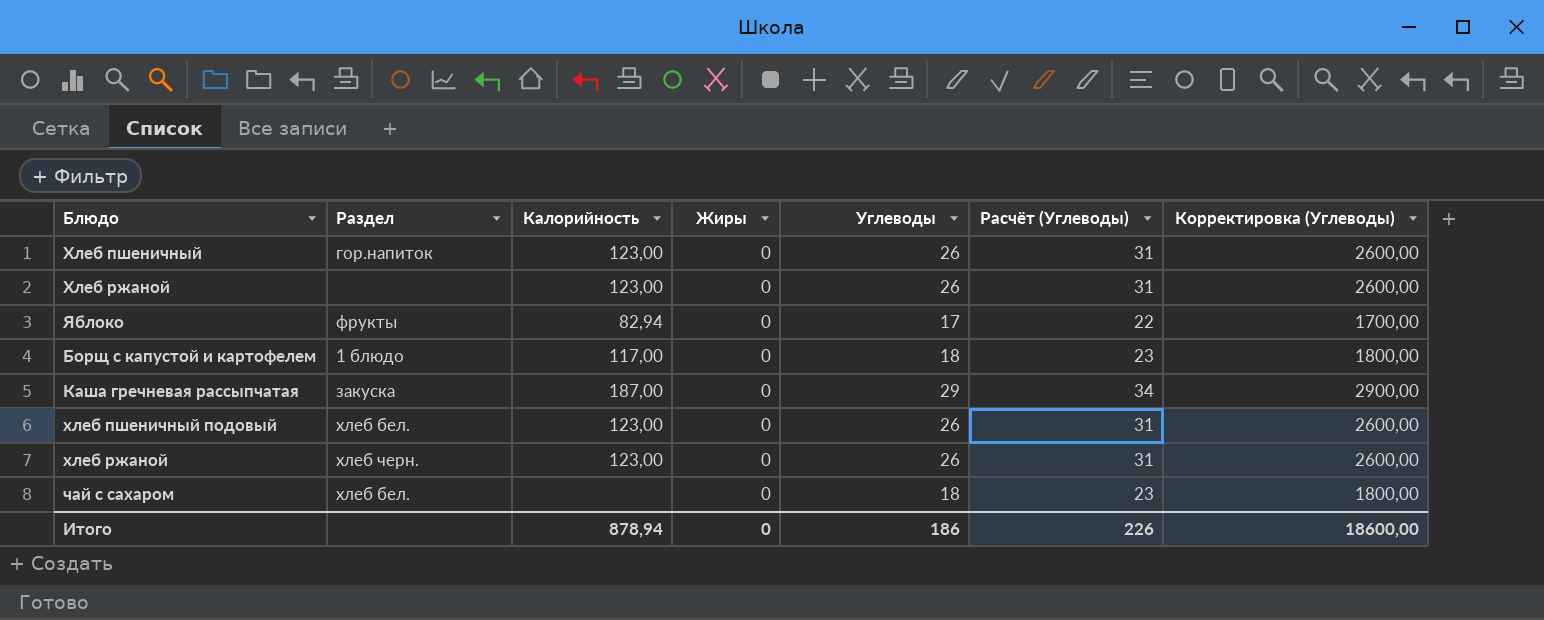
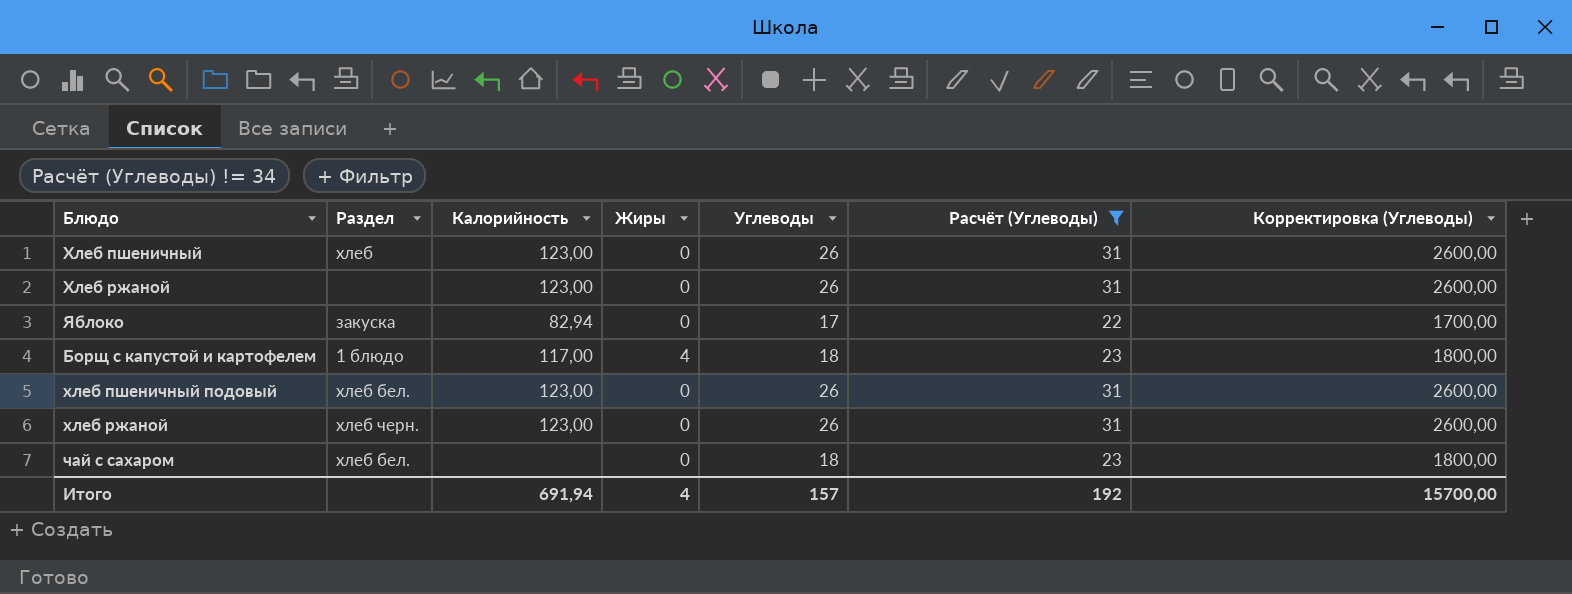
filter: none -> Расчёт (Углеводы) != 34
Хлеб пшеничный | Раздел: гор.напиток -> хлеб
Яблоко | Раздел: фрукты -> закуска
Борщ с капустой и картофелем | Жиры: 0 -> 4
Итого | Калорийность: 878,94 -> 691,94
Итого | Жиры: 0 -> 4
Итого | Углеводы: 186 -> 157
Итого | Расчёт (Углеводы): 226 -> 192
Итого | Корректировка (Углеводы): 18600,00 -> 15700,00

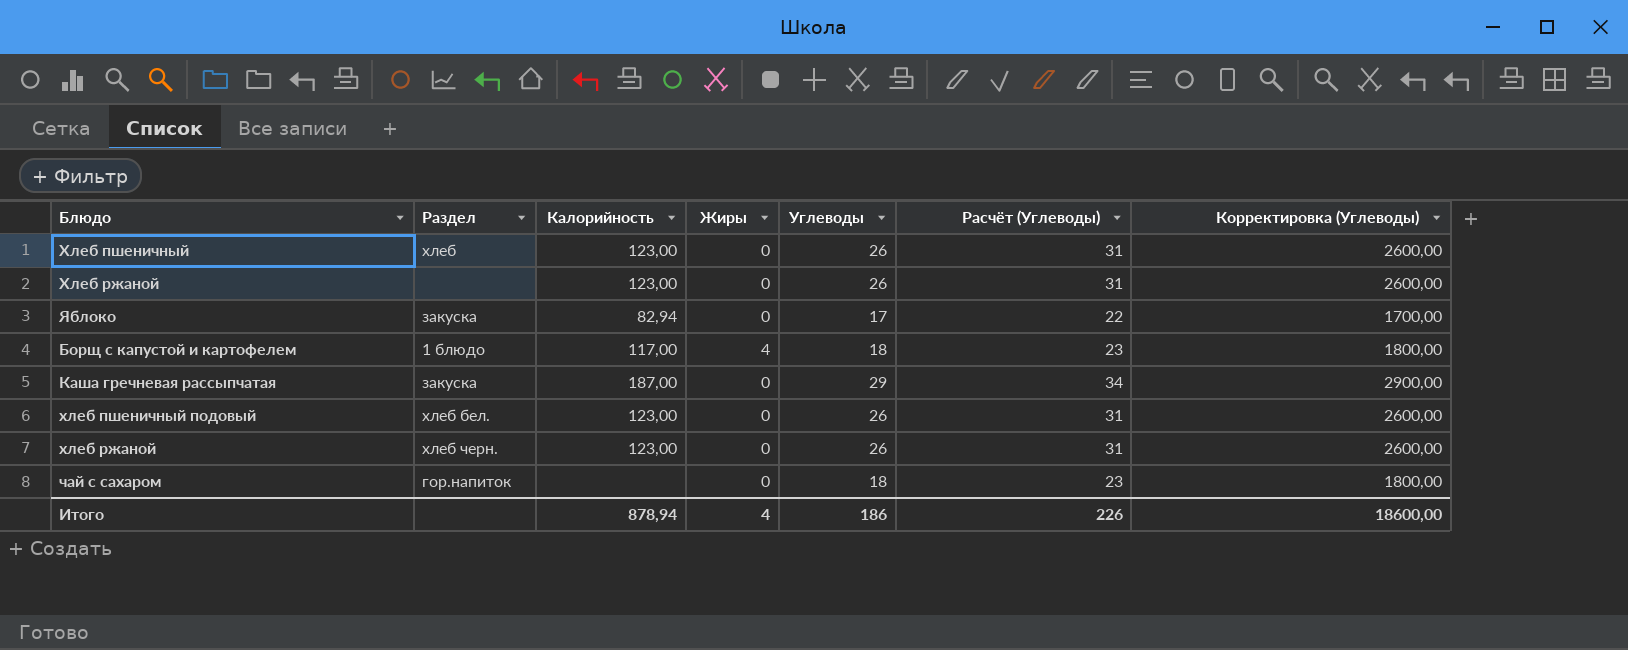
filter: Расчёт (Углеводы) != 34 -> none
чай с сахаром | Раздел: хлеб бел. -> гор.напиток
Итого | Калорийность: 691,94 -> 878,94
Итого | Углеводы: 157 -> 186
Итого | Расчёт (Углеводы): 192 -> 226
Итого | Корректировка (Углеводы): 15700,00 -> 18600,00

